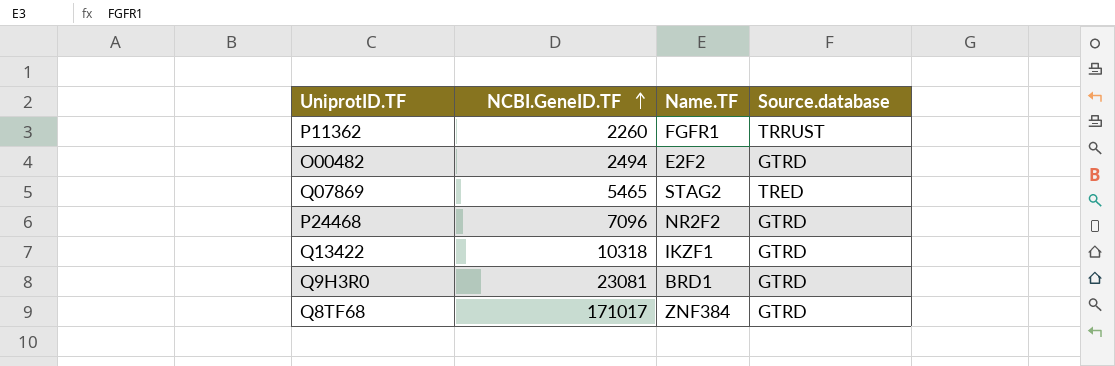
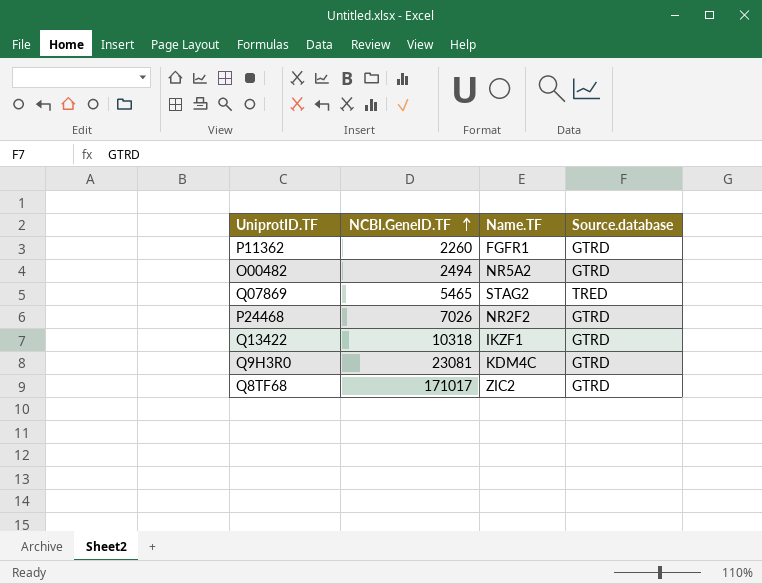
P11362 | Source.database: TRRUST -> GTRD
O00482 | Name.TF: E2F2 -> NR5A2
P24468 | NCBI.GeneID.TF: 7096 -> 7026
Q9H3R0 | Name.TF: BRD1 -> KDM4C
Q8TF68 | Name.TF: ZNF384 -> ZIC2

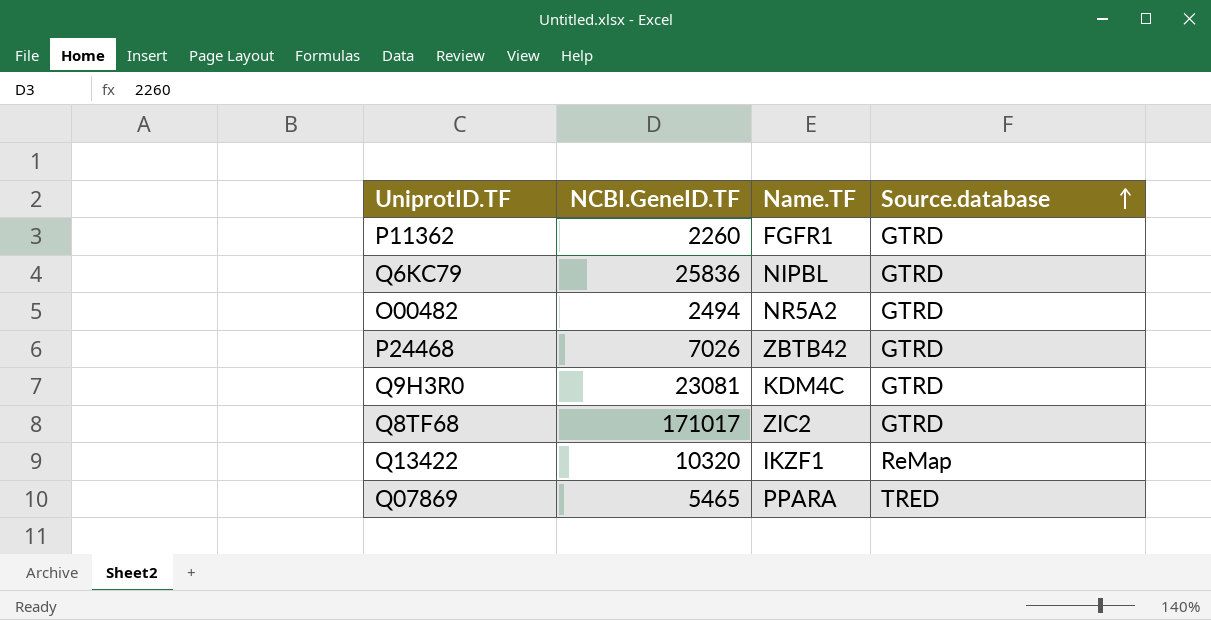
row order: NCBI.GeneID.TF ascending -> Source.database ascending
row Q6KC79: none -> 25836 | NIPBL | GTRD
P24468 | Name.TF: NR2F2 -> ZBTB42
Q13422 | NCBI.GeneID.TF: 10318 -> 10320
Q13422 | Source.database: GTRD -> ReMap
Q07869 | Name.TF: STAG2 -> PPARA

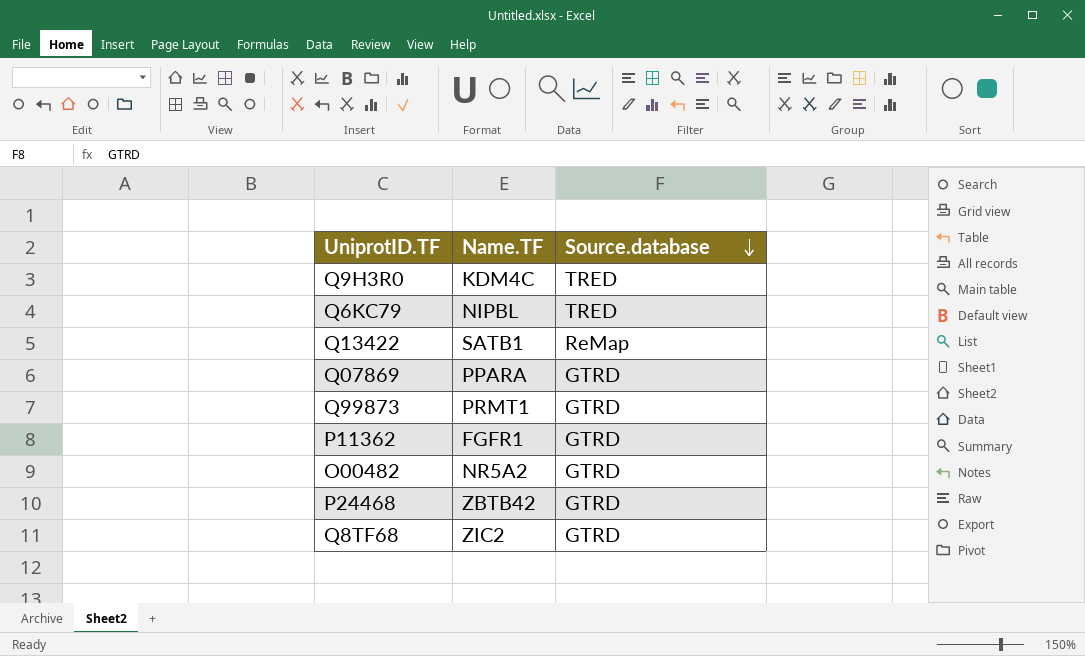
row order: Source.database ascending -> Source.database descending
column NCBI.GeneID.TF | position: 2 -> none
Q9H3R0 | Source.database: GTRD -> TRED
Q6KC79 | Source.database: GTRD -> TRED
Q13422 | Name.TF: IKZF1 -> SATB1
Q07869 | Source.database: TRED -> GTRD
row Q99873: none -> PRMT1 | GTRD

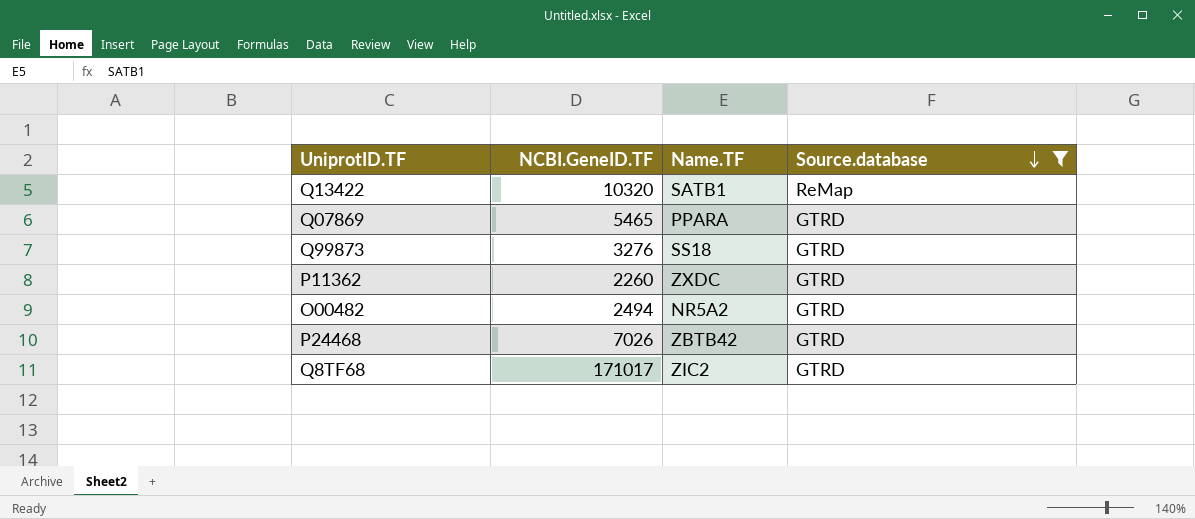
filter: none -> Source.database != TRED
column NCBI.GeneID.TF | position: none -> 2
Q99873 | Name.TF: PRMT1 -> SS18
P11362 | Name.TF: FGFR1 -> ZXDC

